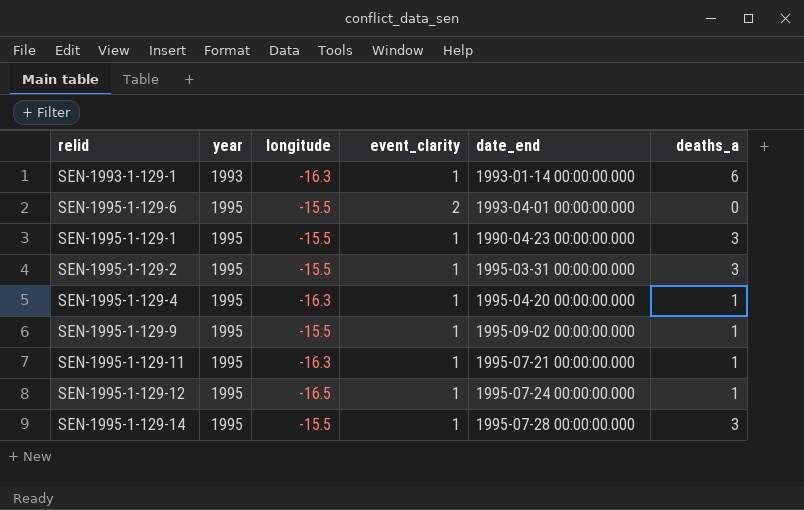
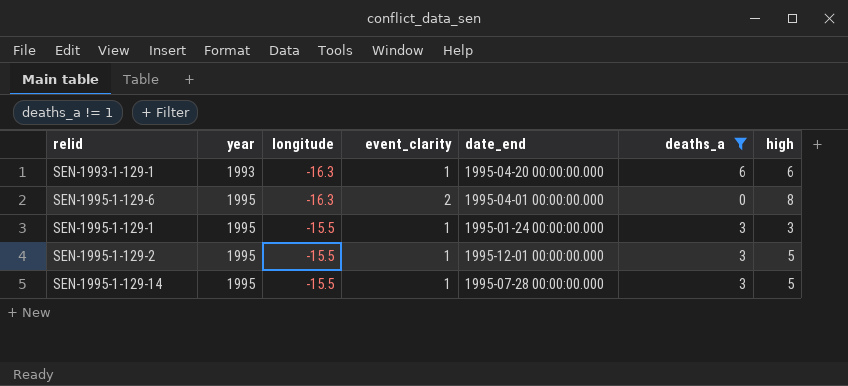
filter: none -> deaths_a != 1
column high | position: none -> 7
SEN-1993-1-129-1 | date_end: 1993-01-14 00:00:00.000 -> 1995-04-20 00:00:00.000
SEN-1995-1-129-6 | longitude: -15.5 -> -16.3
SEN-1995-1-129-6 | date_end: 1993-04-01 00:00:00.000 -> 1995-04-01 00:00:00.000
SEN-1995-1-129-1 | date_end: 1990-04-23 00:00:00.000 -> 1995-01-24 00:00:00.000
SEN-1995-1-129-2 | date_end: 1995-03-31 00:00:00.000 -> 1995-12-01 00:00:00.000

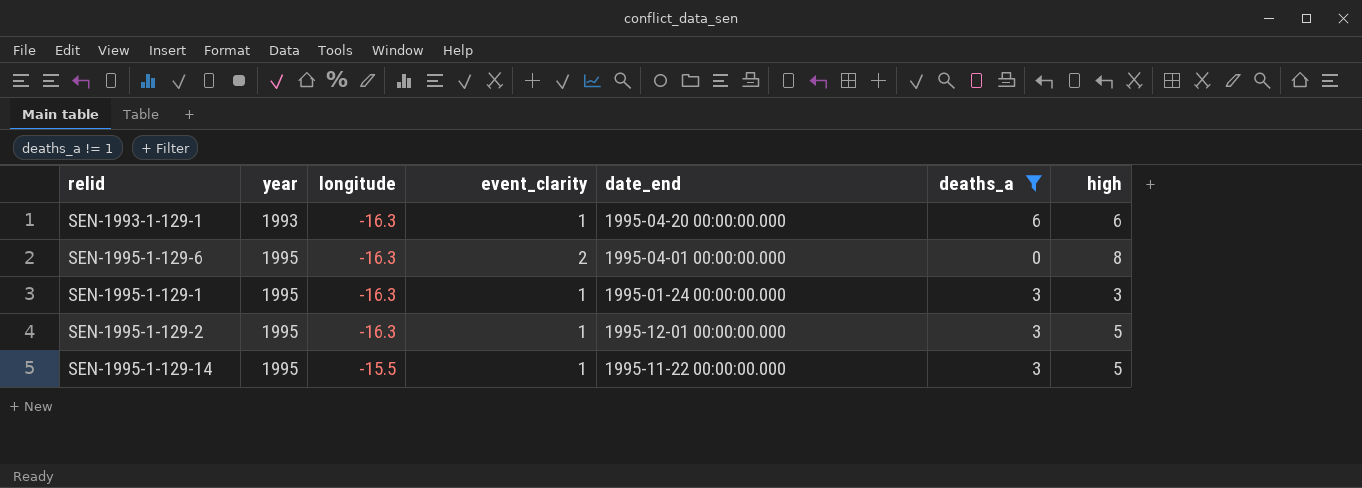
SEN-1995-1-129-1 | longitude: -15.5 -> -16.3
SEN-1995-1-129-2 | longitude: -15.5 -> -16.3
SEN-1995-1-129-14 | date_end: 1995-07-28 00:00:00.000 -> 1995-11-22 00:00:00.000

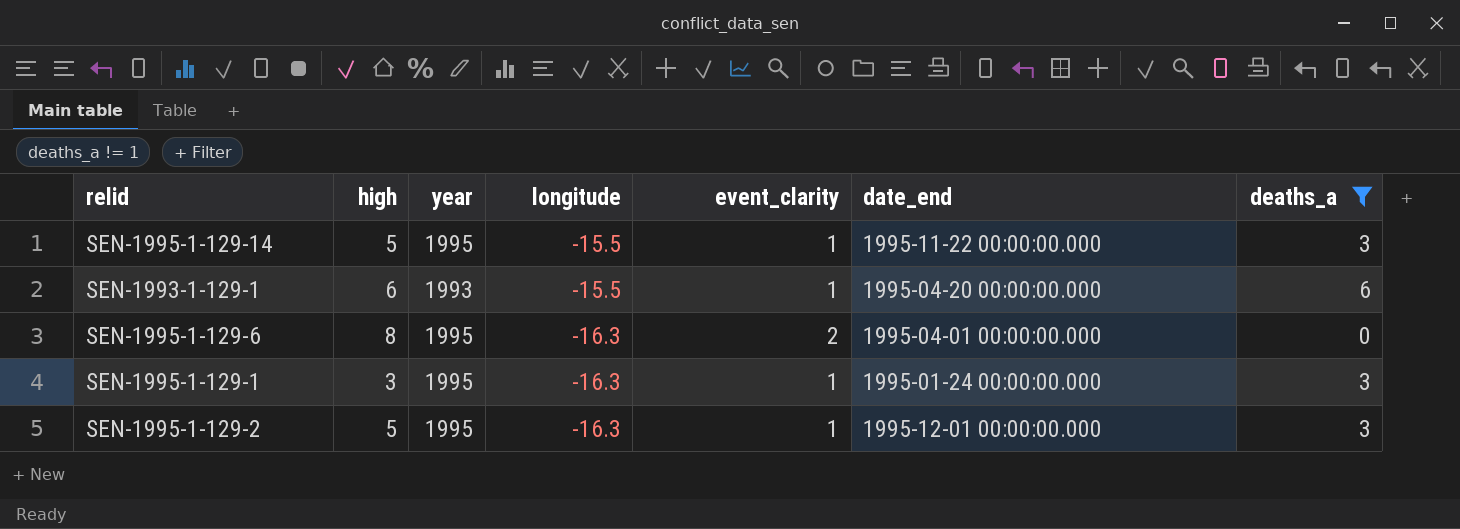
row order: year ascending -> longitude descending
column high | position: 7 -> 2
SEN-1993-1-129-1 | longitude: -16.3 -> -15.5

